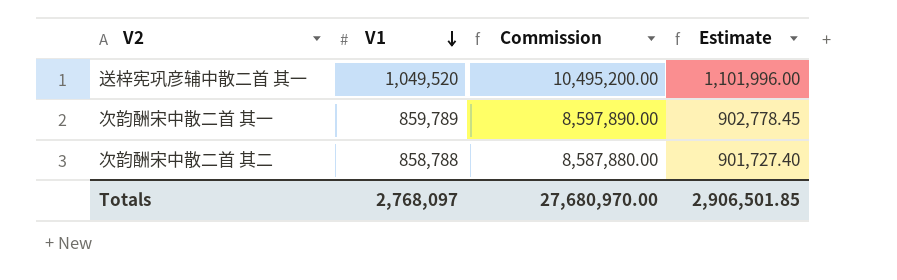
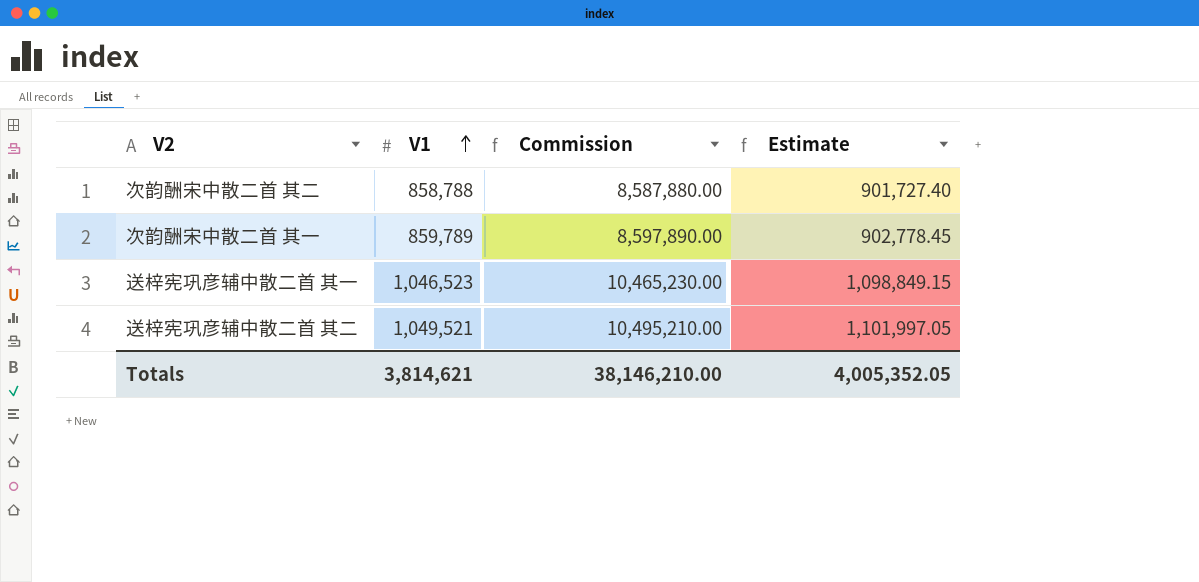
row order: V1 descending -> V1 ascending
送梓宪巩彦辅中散二首 其一 | V1: 1,049,520 -> 1,046,523
送梓宪巩彦辅中散二首 其一 | Commission: 10,495,200.00 -> 10,465,230.00
送梓宪巩彦辅中散二首 其一 | Estimate: 1,101,996.00 -> 1,098,849.15
row 送梓宪巩彦辅中散二首 其二: none -> 1,049,521 | 10,495,210.00 | 1,101,997.05
Totals | V1: 2,768,097 -> 3,814,621
Totals | Commission: 27,680,970.00 -> 38,146,210.00
Totals | Estimate: 2,906,501.85 -> 4,005,352.05

